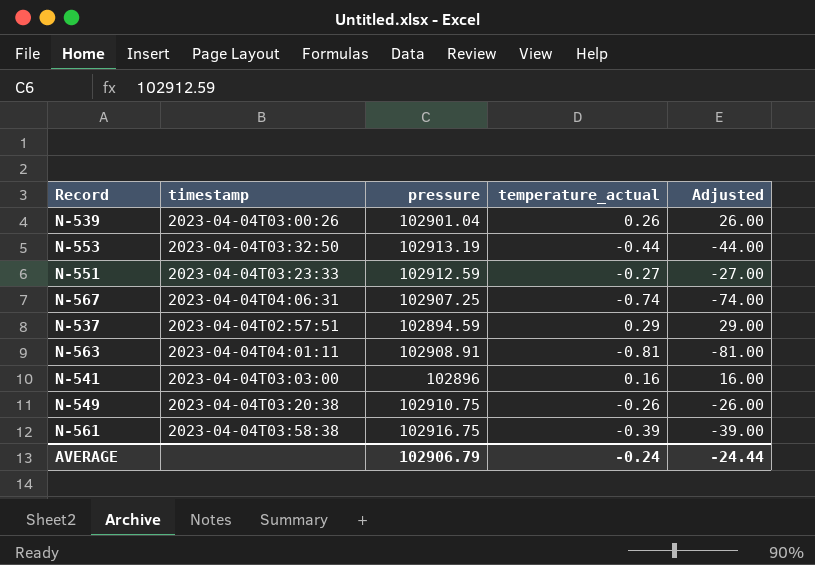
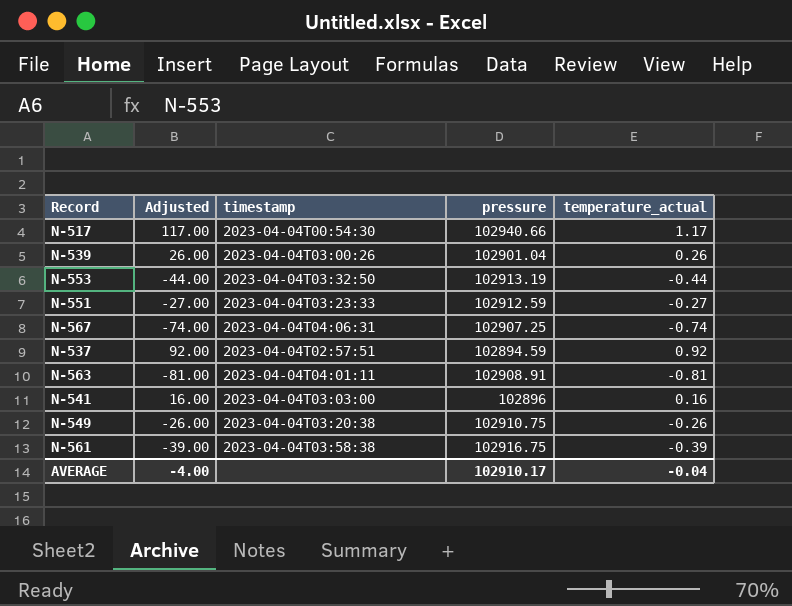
column Adjusted | position: 5 -> 2
row N-517: none -> 117.00 | 2023-04-04T00:54:30 | 102940.66 | 1.17
N-537 | Adjusted: 29.00 -> 92.00
N-537 | temperature_actual: 0.29 -> 0.92
AVERAGE | Adjusted: -24.44 -> -4.00
AVERAGE | pressure: 102906.79 -> 102910.17
AVERAGE | temperature_actual: -0.24 -> -0.04

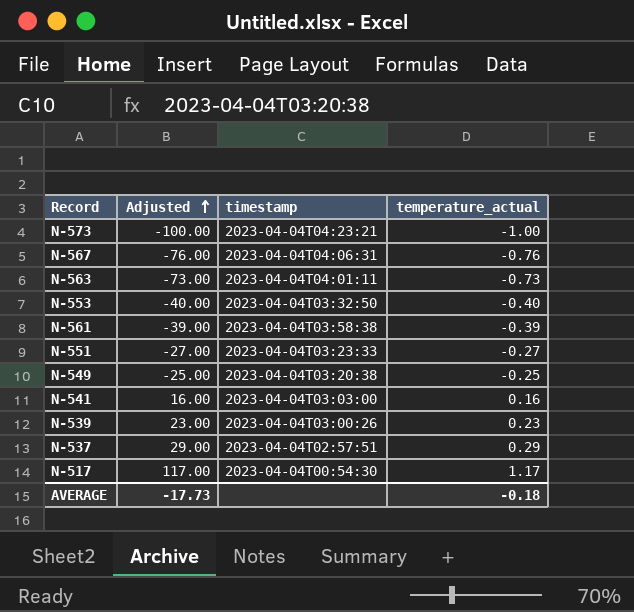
row order: none -> Adjusted ascending
column pressure | position: 4 -> none
row N-573: none -> -100.00 | 2023-04-04T04:23:21 | -1.00
N-567 | Adjusted: -74.00 -> -76.00
N-567 | temperature_actual: -0.74 -> -0.76
N-563 | Adjusted: -81.00 -> -73.00
N-563 | temperature_actual: -0.81 -> -0.73
N-553 | Adjusted: -44.00 -> -40.00
N-553 | temperature_actual: -0.44 -> -0.40
N-549 | Adjusted: -26.00 -> -25.00
N-549 | temperature_actual: -0.26 -> -0.25
N-539 | Adjusted: 26.00 -> 23.00
N-539 | temperature_actual: 0.26 -> 0.23
N-537 | Adjusted: 92.00 -> 29.00
N-537 | temperature_actual: 0.92 -> 0.29
AVERAGE | Adjusted: -4.00 -> -17.73
AVERAGE | temperature_actual: -0.04 -> -0.18

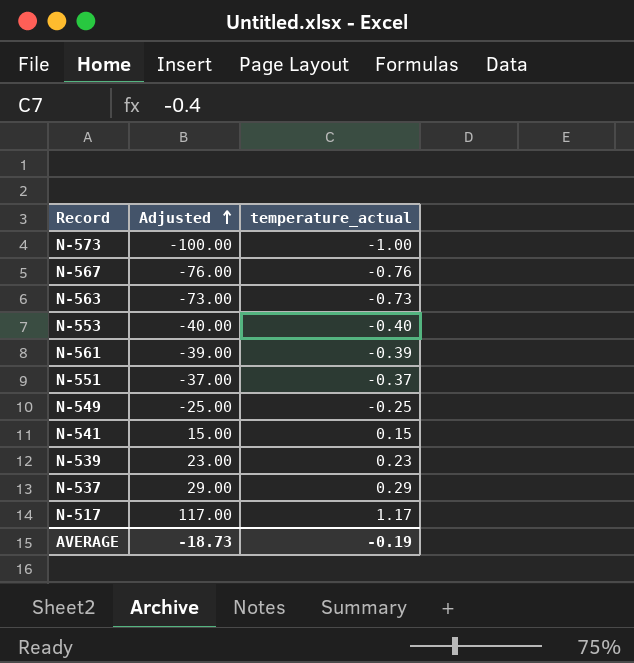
column timestamp | position: 3 -> none
N-551 | Adjusted: -27.00 -> -37.00
N-551 | temperature_actual: -0.27 -> -0.37
N-541 | Adjusted: 16.00 -> 15.00
N-541 | temperature_actual: 0.16 -> 0.15
AVERAGE | Adjusted: -17.73 -> -18.73
AVERAGE | temperature_actual: -0.18 -> -0.19

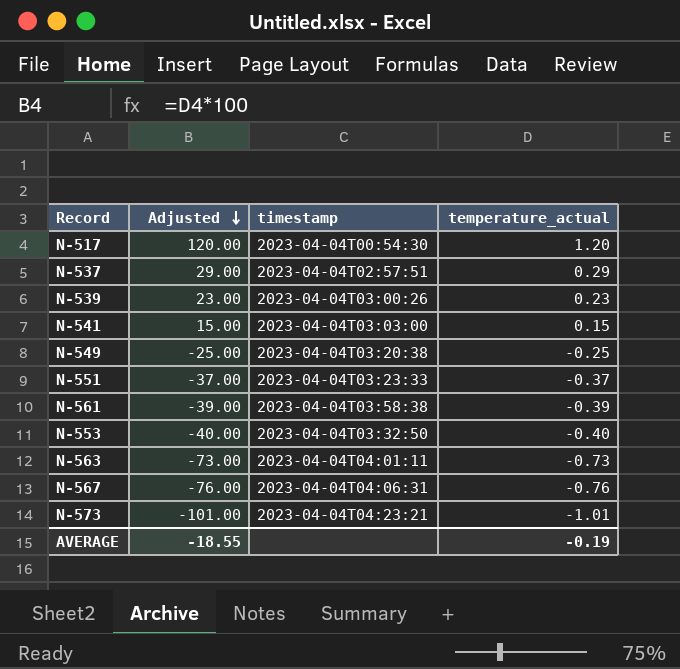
row order: Adjusted ascending -> Adjusted descending
column timestamp | position: none -> 3
N-517 | Adjusted: 117.00 -> 120.00
N-517 | temperature_actual: 1.17 -> 1.20
N-573 | Adjusted: -100.00 -> -101.00
N-573 | temperature_actual: -1.00 -> -1.01
AVERAGE | Adjusted: -18.73 -> -18.55

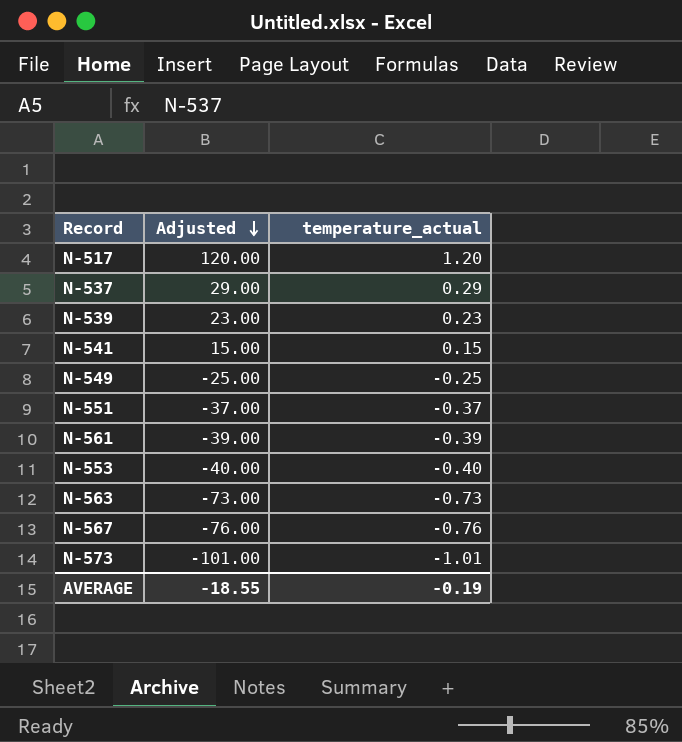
column timestamp | position: 3 -> none

